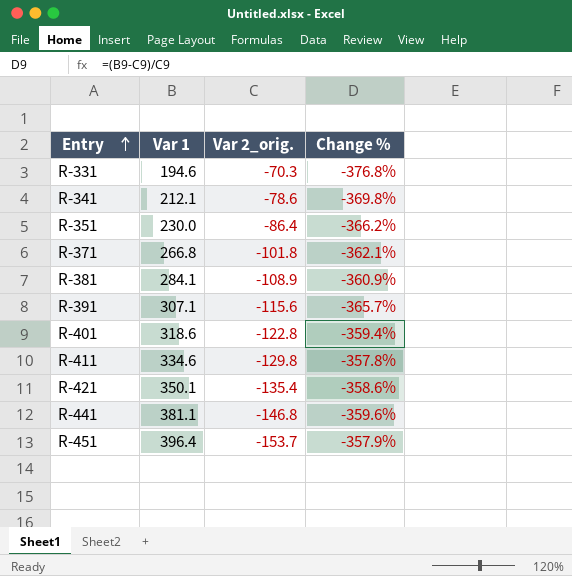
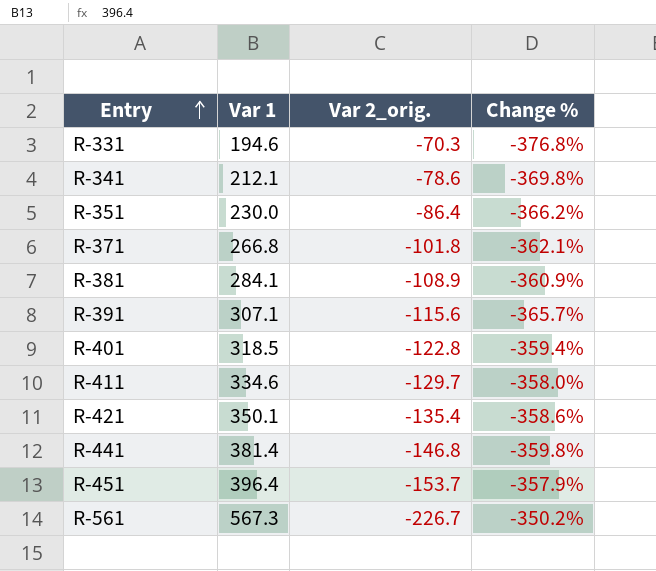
R-401 | Var 1: 318.6 -> 318.5
R-411 | Var 2_orig.: -129.8 -> -129.7
R-411 | Change %: -357.8% -> -358.0%
R-441 | Var 1: 381.1 -> 381.4
R-441 | Change %: -359.6% -> -359.8%
row R-561: none -> 567.3 | -226.7 | -350.2%

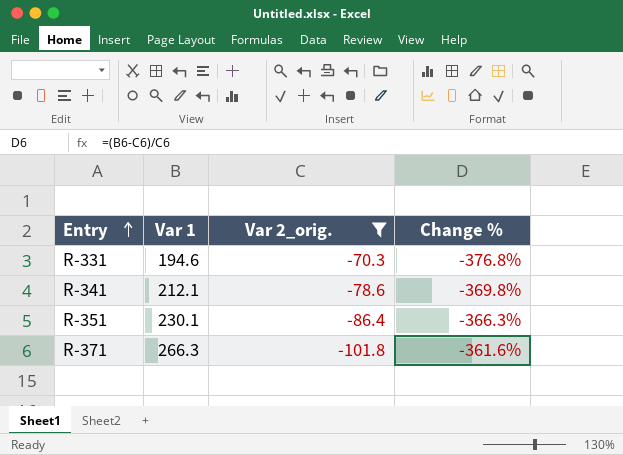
filter: none -> Var 2_orig. >= -101.8
R-351 | Var 1: 230.0 -> 230.1
R-351 | Change %: -366.2% -> -366.3%
R-371 | Var 1: 266.8 -> 266.3
R-371 | Change %: -362.1% -> -361.6%

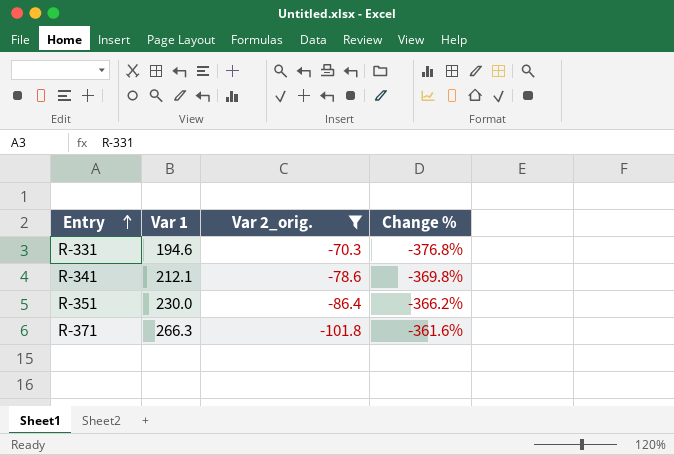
R-351 | Var 1: 230.1 -> 230.0
R-351 | Change %: -366.3% -> -366.2%

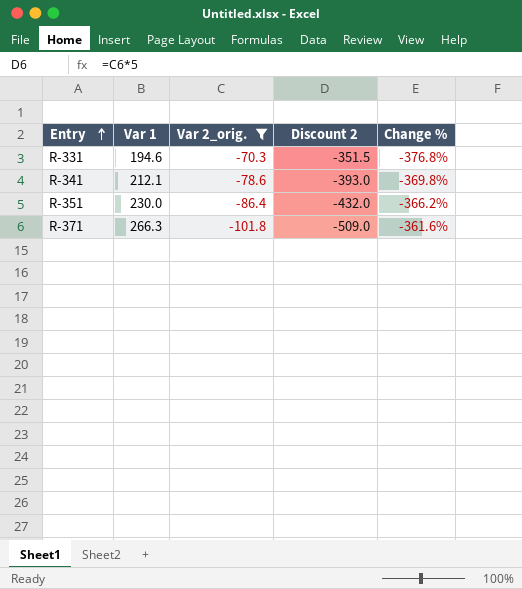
column Discount 2 | formula: none -> [Var 2_orig.] * 5

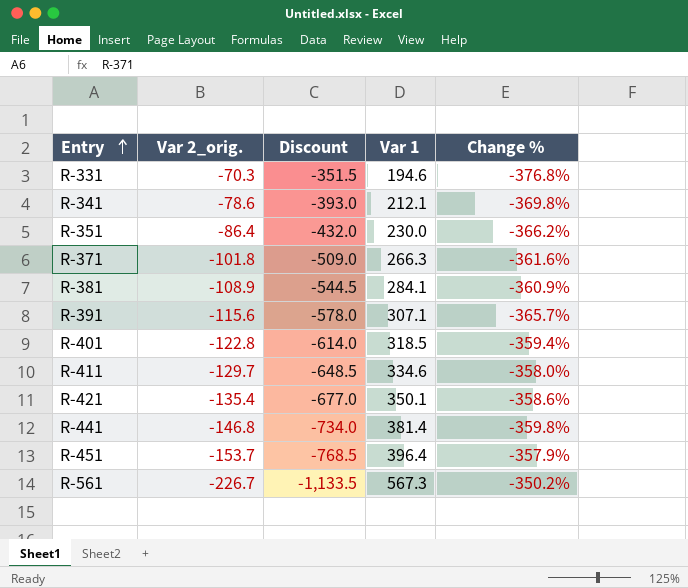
filter: Var 2_orig. >= -101.8 -> none
column name: Discount 2 -> Discount
column Var 1 | position: 2 -> 4

